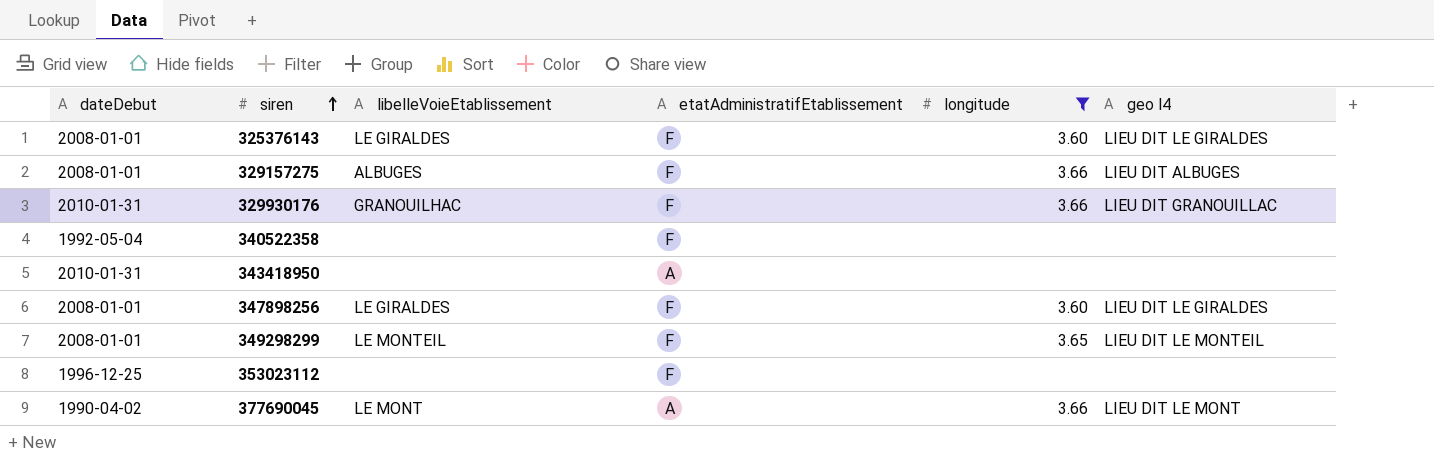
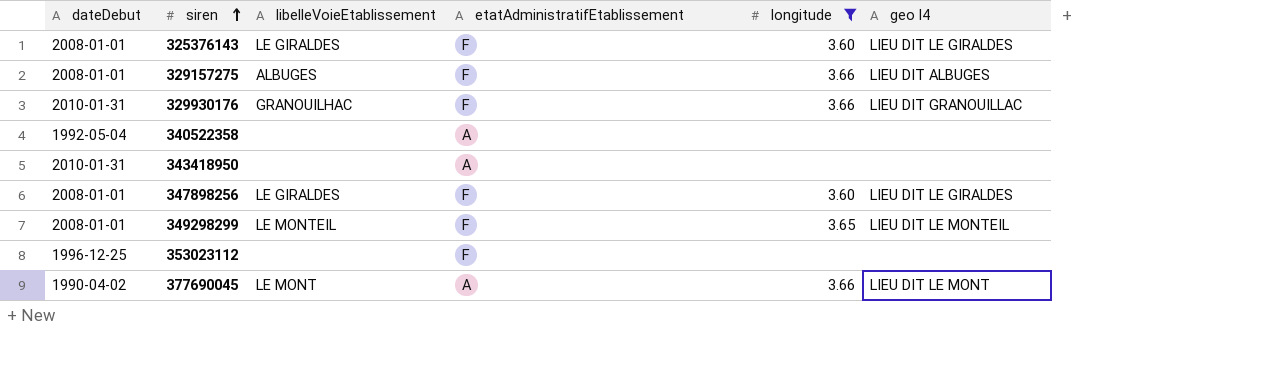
340522358 | etatAdministratifEtablissement: F -> A

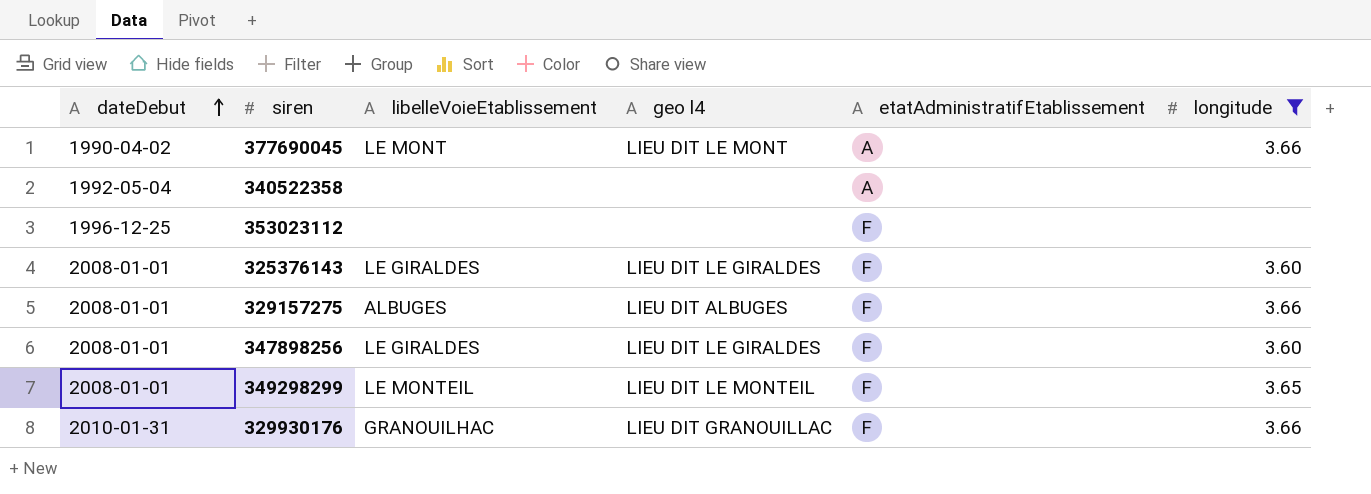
row order: siren ascending -> dateDebut ascending
column geo l4 | position: 6 -> 4
row 343418950: 2010-01-31 | none | A | none | none -> none

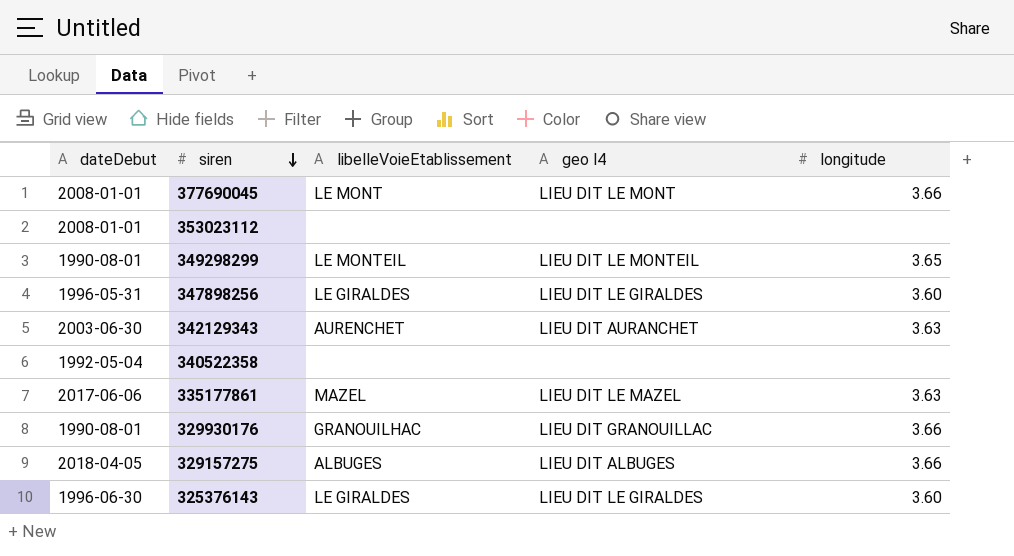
filter: longitude != 3.63 -> none
row order: dateDebut ascending -> siren descending
column etatAdministratifEtablissement | position: 5 -> none
377690045 | dateDebut: 1990-04-02 -> 2008-01-01
353023112 | dateDebut: 1996-12-25 -> 2008-01-01
349298299 | dateDebut: 2008-01-01 -> 1990-08-01
347898256 | dateDebut: 2008-01-01 -> 1996-05-31
329930176 | dateDebut: 2010-01-31 -> 1990-08-01
329157275 | dateDebut: 2008-01-01 -> 2018-04-05
325376143 | dateDebut: 2008-01-01 -> 1996-06-30

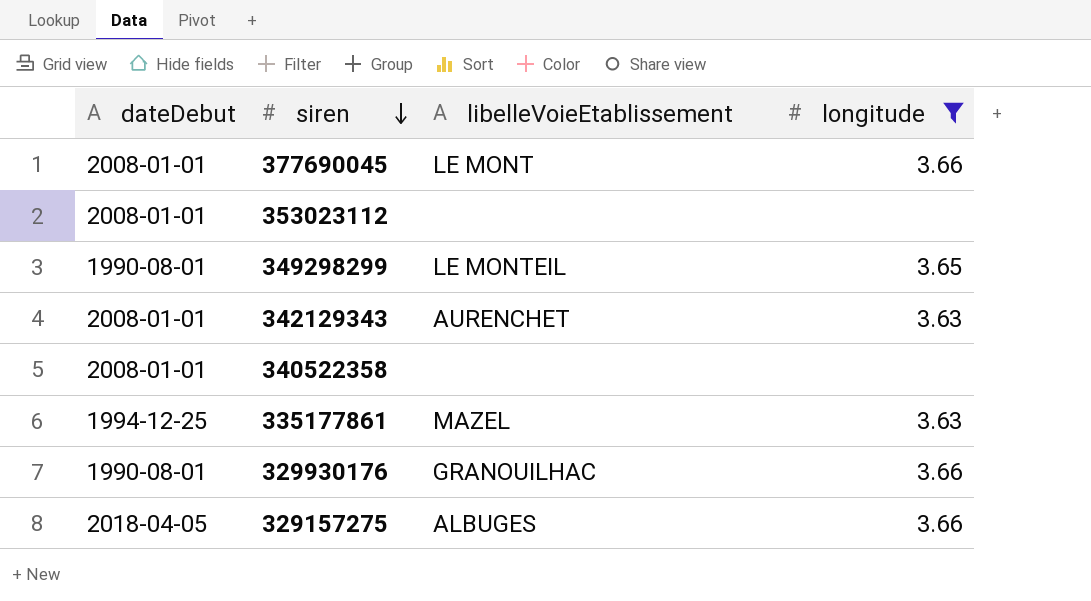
filter: none -> longitude != 3.60
column geo l4 | position: 4 -> none
342129343 | dateDebut: 2003-06-30 -> 2008-01-01
340522358 | dateDebut: 1992-05-04 -> 2008-01-01
335177861 | dateDebut: 2017-06-06 -> 1994-12-25

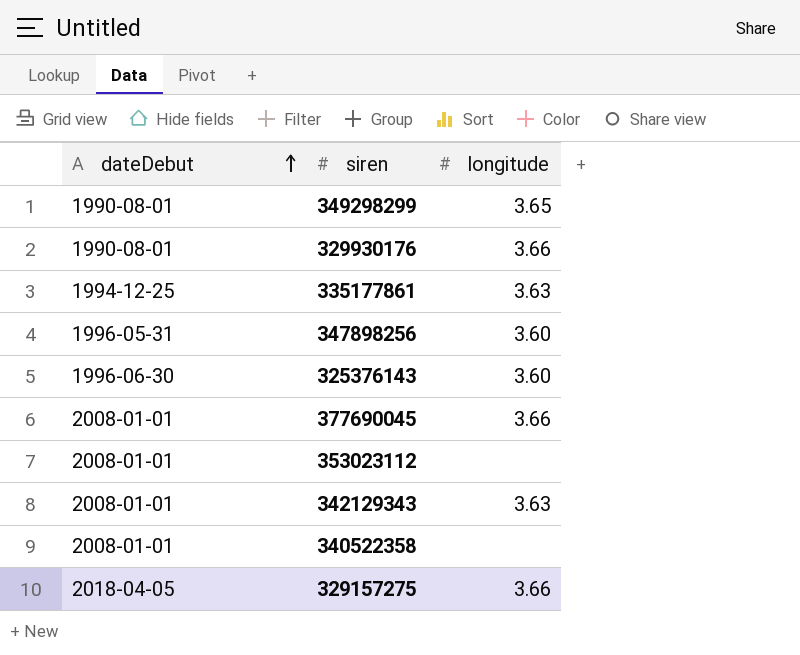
filter: longitude != 3.60 -> none
row order: siren descending -> dateDebut ascending
column libelleVoieEtablissement | position: 3 -> none

